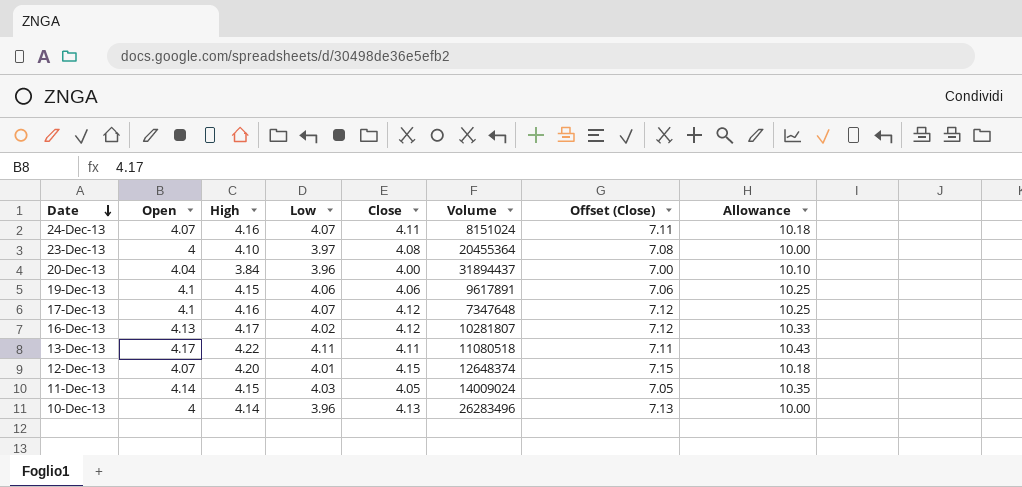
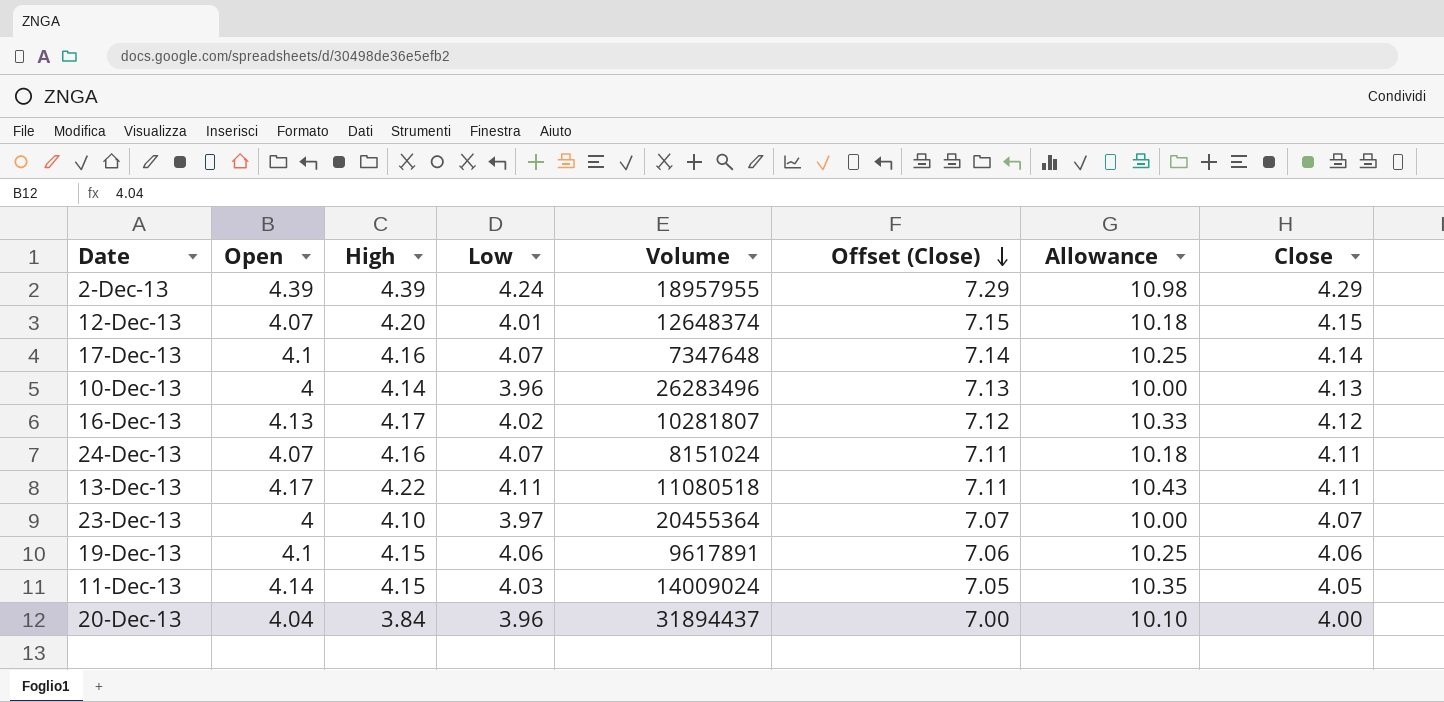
row order: Date descending -> Offset (Close) descending
column Close | position: 5 -> 8
row 2-Dec-13: none -> 4.39 | 4.39 | 4.24 | 18957955 | 7.29 | 10.98 | 4.29
17-Dec-13 | Offset (Close): 7.12 -> 7.14
17-Dec-13 | Close: 4.12 -> 4.14
23-Dec-13 | Offset (Close): 7.08 -> 7.07
23-Dec-13 | Close: 4.08 -> 4.07

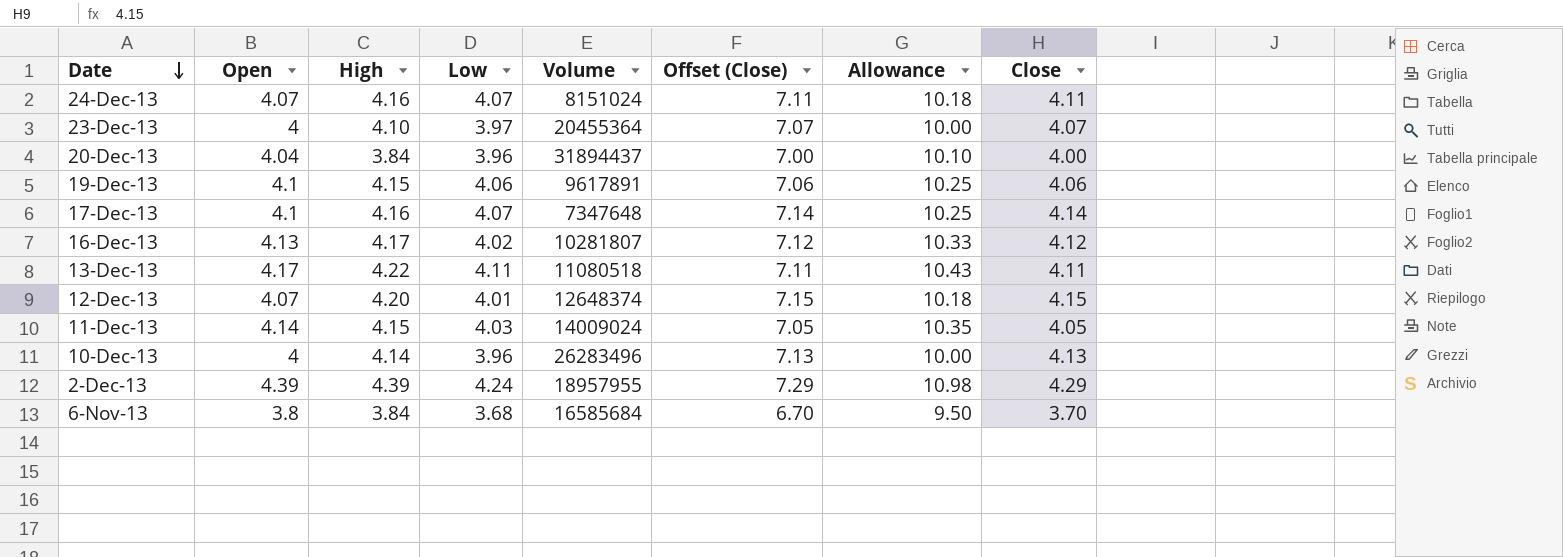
row order: Offset (Close) descending -> Date descending
row 6-Nov-13: none -> 3.8 | 3.84 | 3.68 | 16585684 | 6.70 | 9.50 | 3.70

